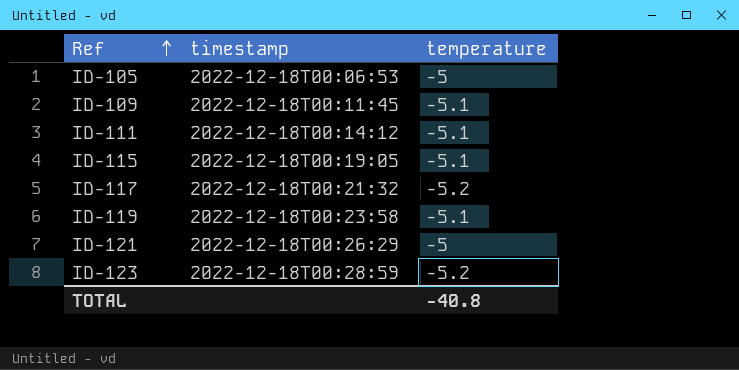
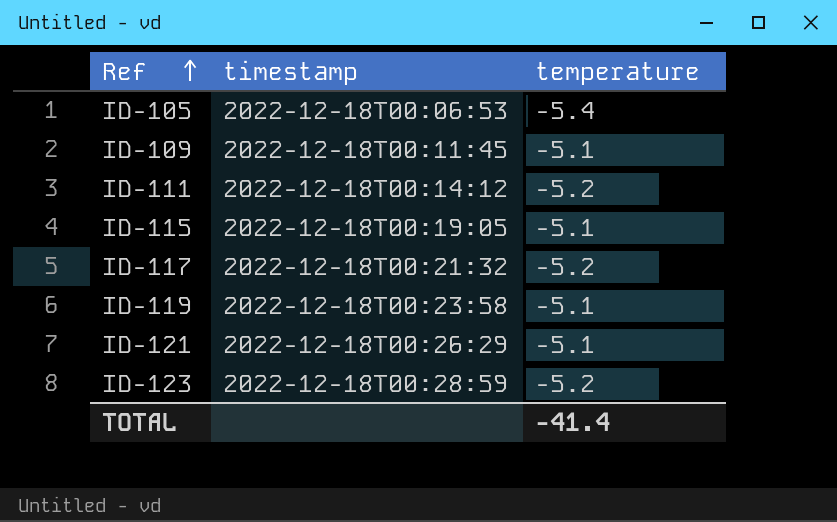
ID-105 | temperature: -5 -> -5.4
ID-111 | temperature: -5.1 -> -5.2
ID-121 | temperature: -5 -> -5.1
TOTAL | temperature: -40.8 -> -41.4

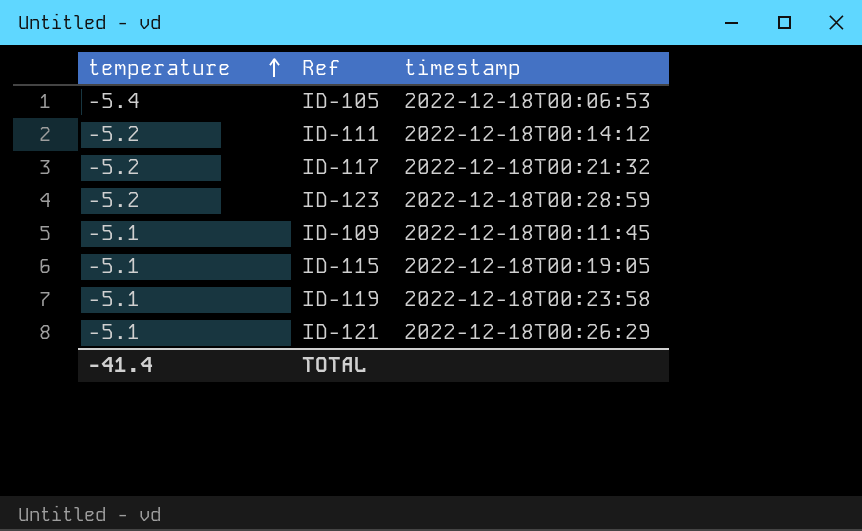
row order: Ref ascending -> temperature ascending
column temperature | position: 3 -> 1

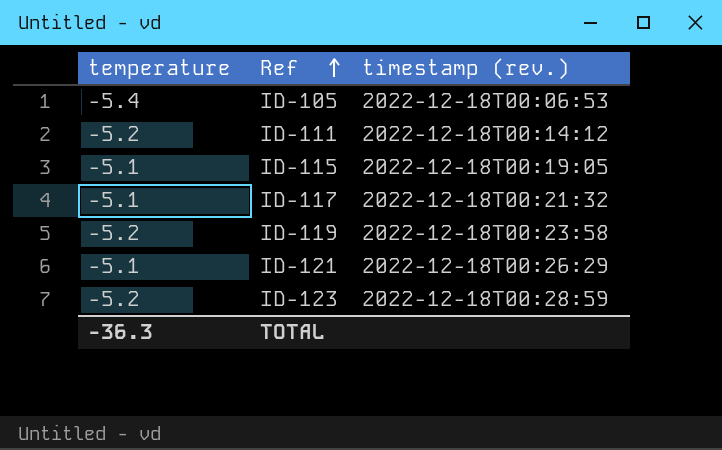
row order: temperature ascending -> Ref ascending
column name: timestamp -> timestamp (rev.)
row ID-109: -5.1 | 2022-12-18T00:11:45 -> none
ID-117 | temperature: -5.2 -> -5.1
ID-119 | temperature: -5.1 -> -5.2
TOTAL | temperature: -41.4 -> -36.3

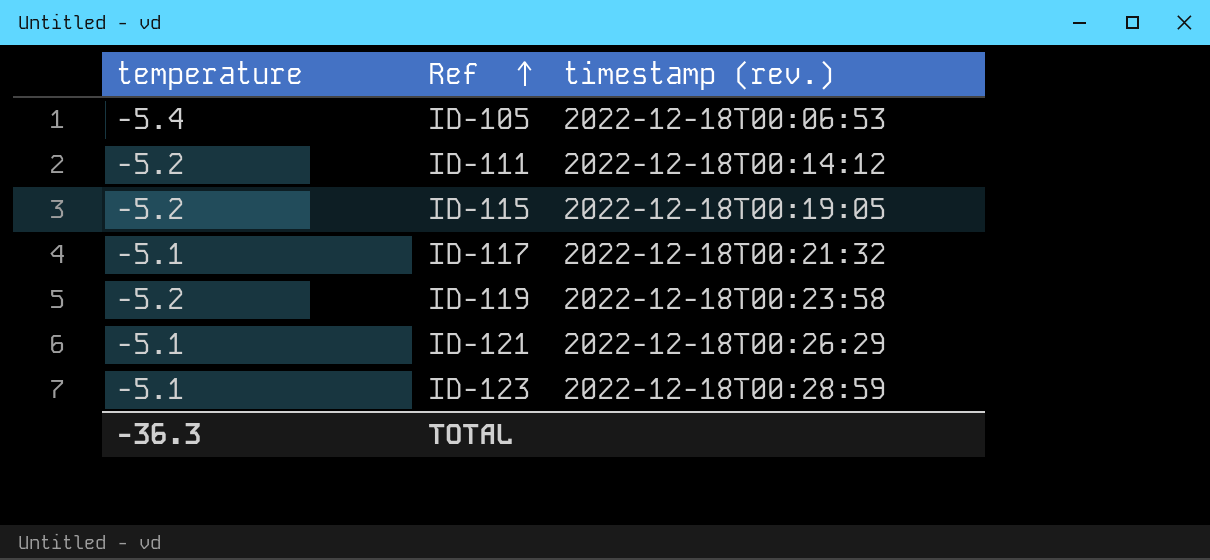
ID-115 | temperature: -5.1 -> -5.2
ID-123 | temperature: -5.2 -> -5.1

